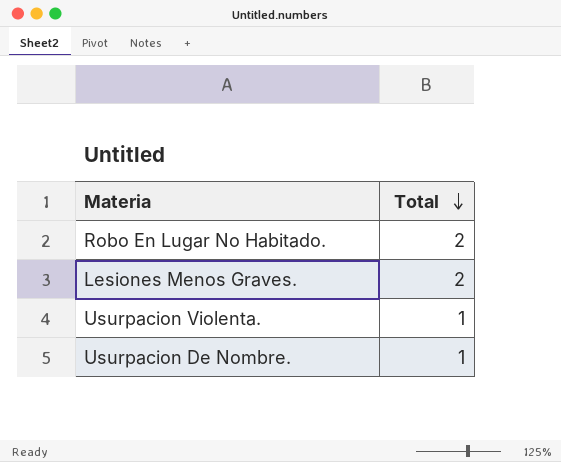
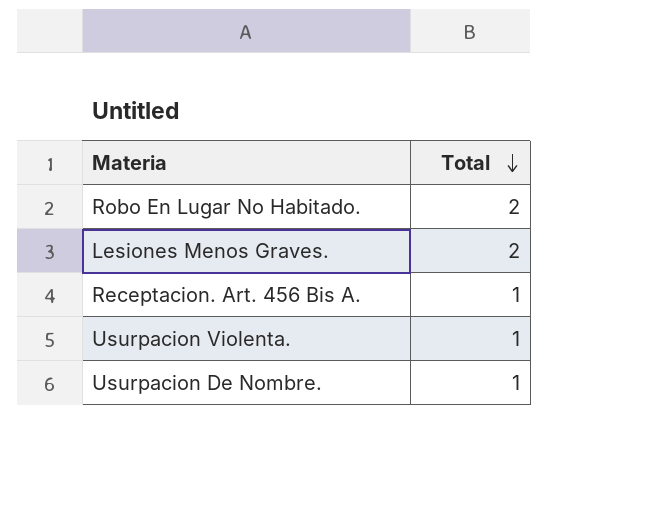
row Receptacion. Art. 456 Bis A.: none -> 1

